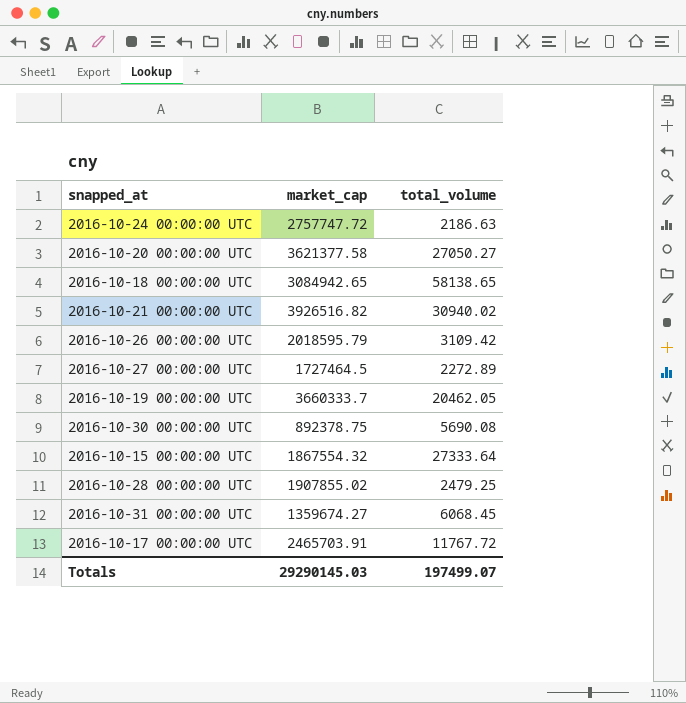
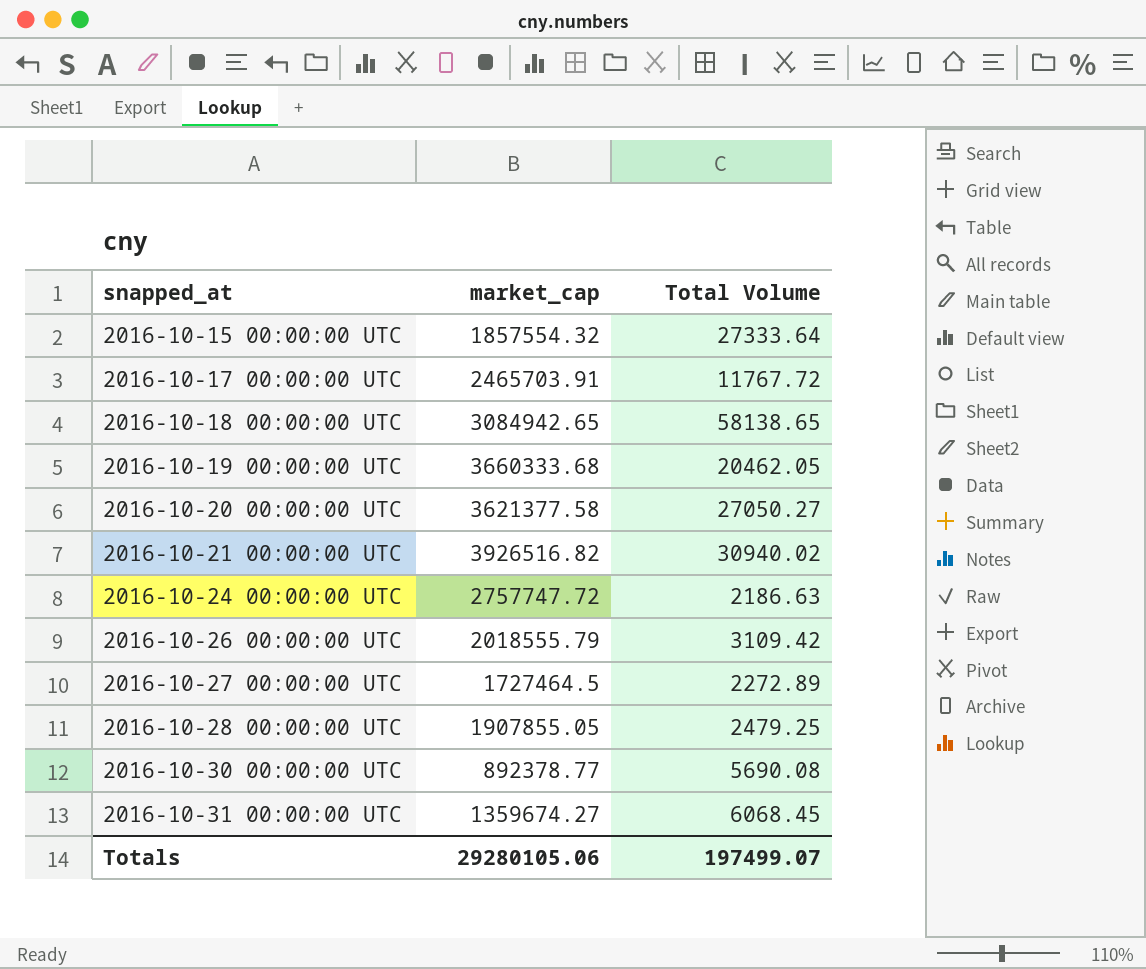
row order: none -> snapped_at ascending
column name: total_volume -> Total Volume
2016-10-15 00:00:00 UTC | market_cap: 1867554.32 -> 1857554.32
2016-10-19 00:00:00 UTC | market_cap: 3660333.7 -> 3660333.68
2016-10-26 00:00:00 UTC | market_cap: 2018595.79 -> 2018555.79
2016-10-28 00:00:00 UTC | market_cap: 1907855.02 -> 1907855.05
2016-10-30 00:00:00 UTC | market_cap: 892378.75 -> 892378.77
Totals | market_cap: 29290145.03 -> 29280105.06

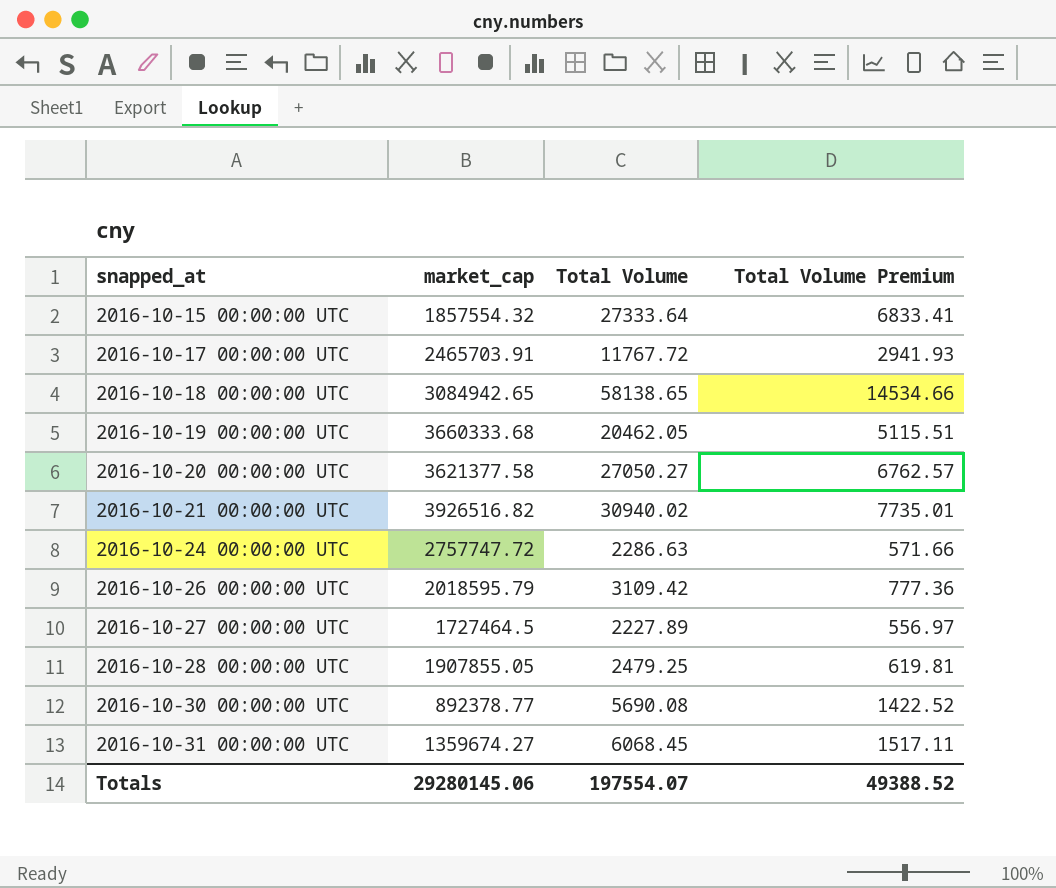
column Total Volume Premium | formula: none -> [Total Volume] * 0.25
2016-10-24 00:00:00 UTC | Total Volume: 2186.63 -> 2286.63
2016-10-26 00:00:00 UTC | market_cap: 2018555.79 -> 2018595.79
2016-10-27 00:00:00 UTC | Total Volume: 2272.89 -> 2227.89
Totals | market_cap: 29280105.06 -> 29280145.06
Totals | Total Volume: 197499.07 -> 197554.07

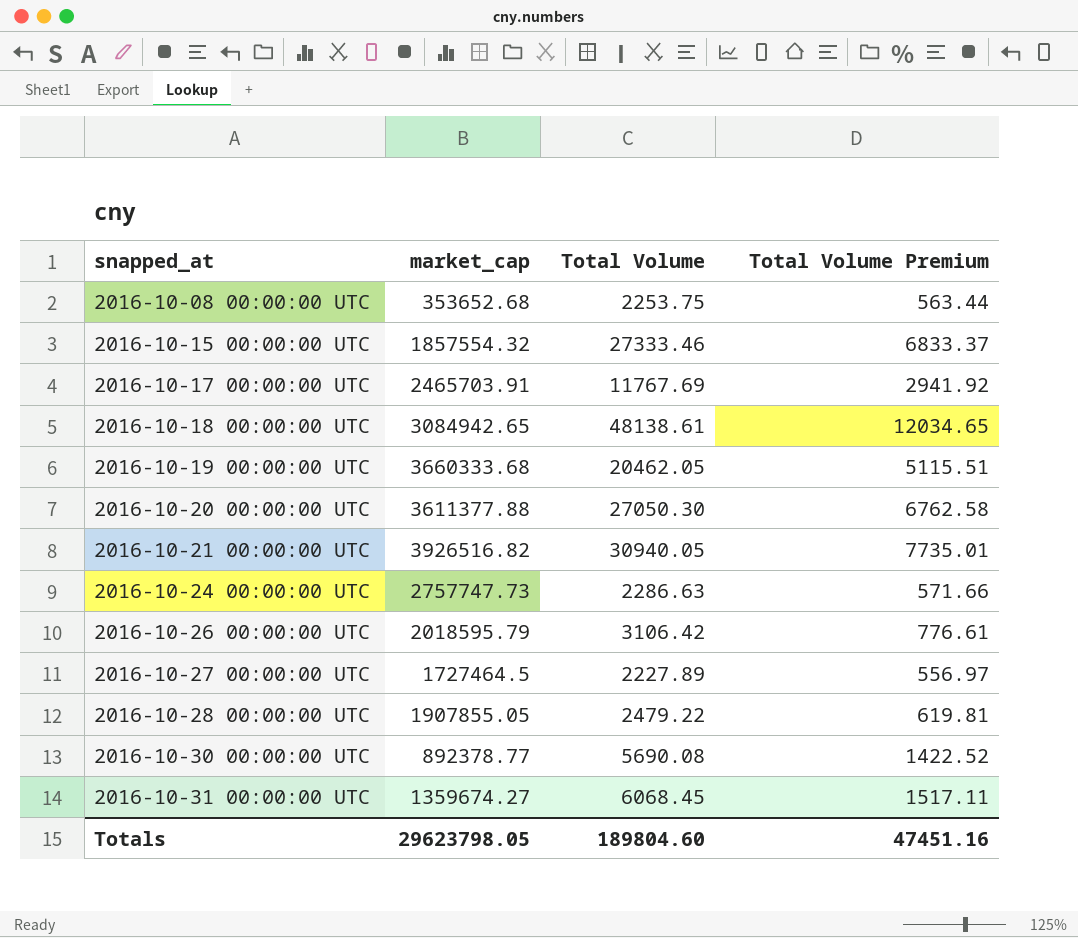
row 2016-10-08 00:00:00 UTC: none -> 353652.68 | 2253.75 | 563.44
2016-10-15 00:00:00 UTC | Total Volume: 27333.64 -> 27333.46
2016-10-15 00:00:00 UTC | Total Volume Premium: 6833.41 -> 6833.37
2016-10-17 00:00:00 UTC | Total Volume: 11767.72 -> 11767.69
2016-10-17 00:00:00 UTC | Total Volume Premium: 2941.93 -> 2941.92
2016-10-18 00:00:00 UTC | Total Volume: 58138.65 -> 48138.61
2016-10-18 00:00:00 UTC | Total Volume Premium: 14534.66 -> 12034.65
2016-10-20 00:00:00 UTC | market_cap: 3621377.58 -> 3611377.88
2016-10-20 00:00:00 UTC | Total Volume: 27050.27 -> 27050.30
2016-10-20 00:00:00 UTC | Total Volume Premium: 6762.57 -> 6762.58
2016-10-21 00:00:00 UTC | Total Volume: 30940.02 -> 30940.05
2016-10-24 00:00:00 UTC | market_cap: 2757747.72 -> 2757747.73
2016-10-26 00:00:00 UTC | Total Volume: 3109.42 -> 3106.42
2016-10-26 00:00:00 UTC | Total Volume Premium: 777.36 -> 776.61
2016-10-28 00:00:00 UTC | Total Volume: 2479.25 -> 2479.22
Totals | market_cap: 29280145.06 -> 29623798.05
Totals | Total Volume: 197554.07 -> 189804.60
Totals | Total Volume Premium: 49388.52 -> 47451.16

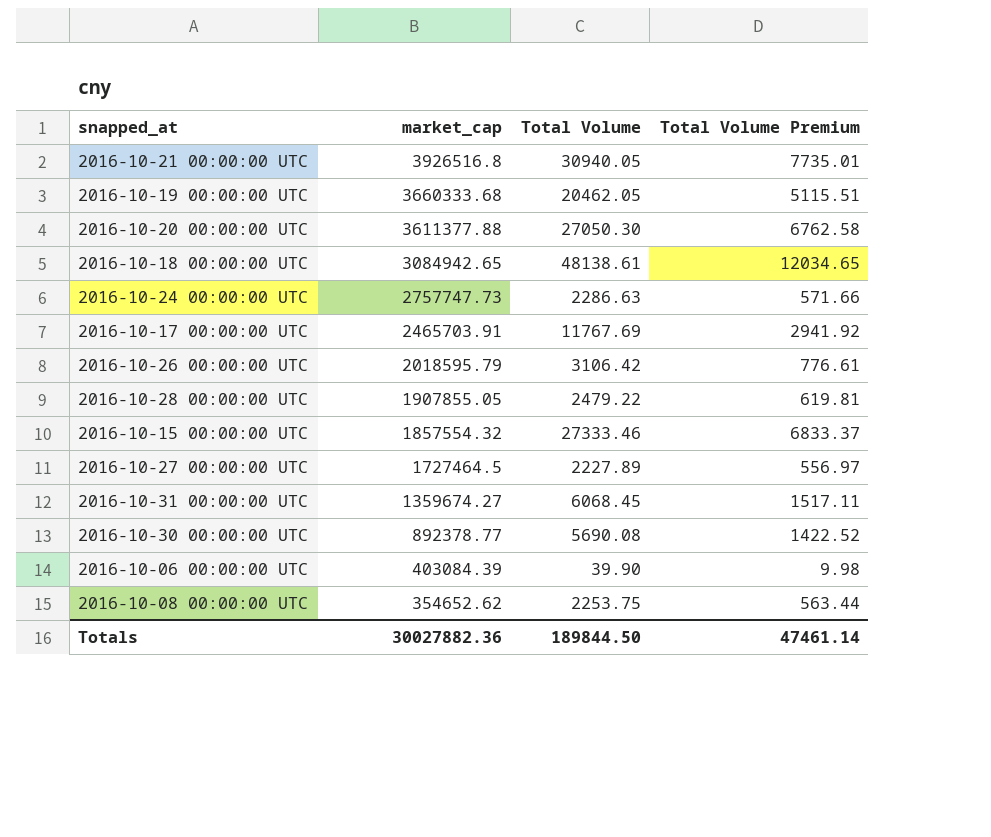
row order: snapped_at ascending -> market_cap descending
2016-10-21 00:00:00 UTC | market_cap: 3926516.82 -> 3926516.8
row 2016-10-06 00:00:00 UTC: none -> 403084.39 | 39.90 | 9.98
2016-10-08 00:00:00 UTC | market_cap: 353652.68 -> 354652.62
Totals | market_cap: 29623798.05 -> 30027882.36
Totals | Total Volume: 189804.60 -> 189844.50
Totals | Total Volume Premium: 47451.16 -> 47461.14

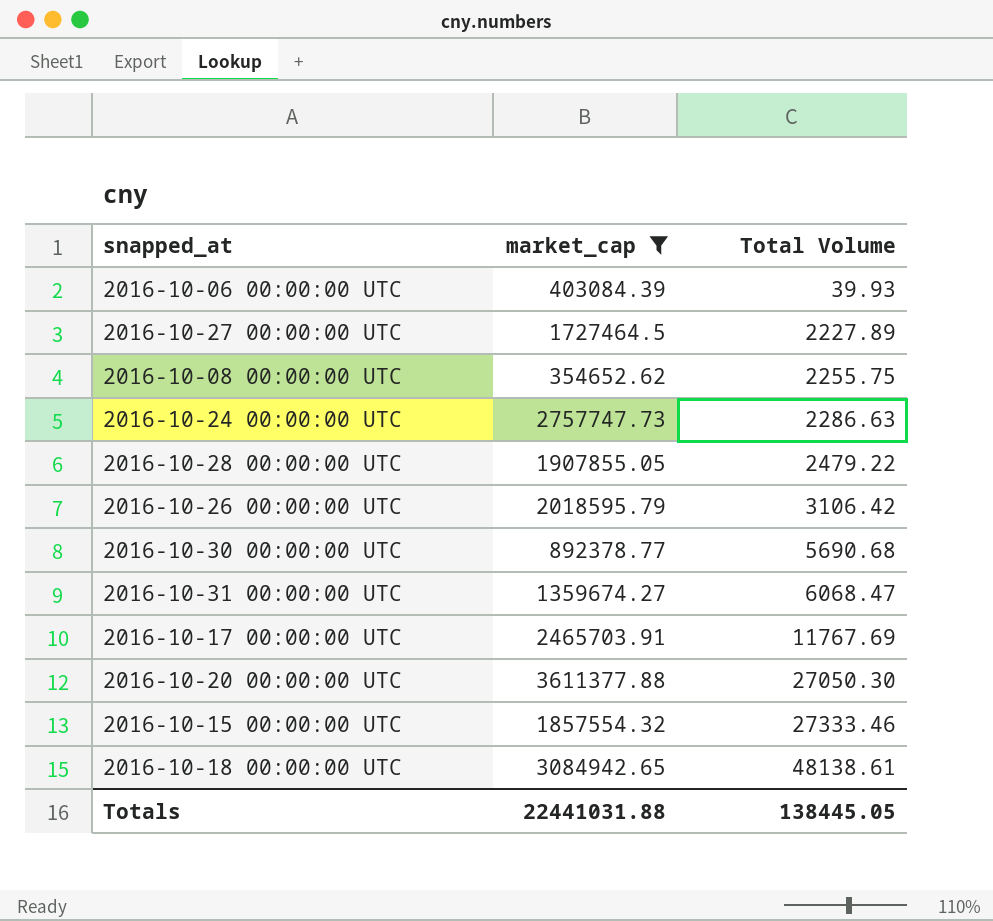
filter: none -> market_cap <= 3611377.88
row order: market_cap descending -> Total Volume ascending
column Total Volume Premium | formula: [Total Volume] * 0.25 -> none
2016-10-06 00:00:00 UTC | Total Volume: 39.90 -> 39.93
2016-10-08 00:00:00 UTC | Total Volume: 2253.75 -> 2255.75
2016-10-30 00:00:00 UTC | Total Volume: 5690.08 -> 5690.68
2016-10-31 00:00:00 UTC | Total Volume: 6068.45 -> 6068.47
Totals | market_cap: 30027882.36 -> 22441031.88
Totals | Total Volume: 189844.50 -> 138445.05

